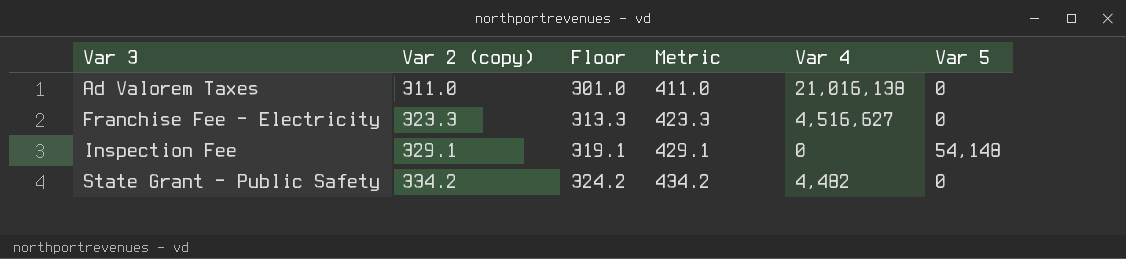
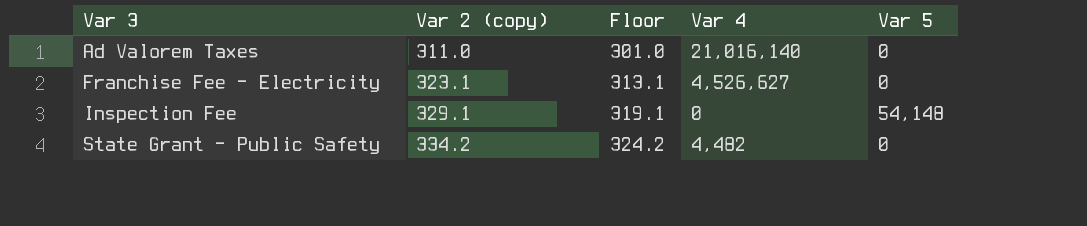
column Metric | formula: [Var 2 (copy)] + 100 -> none
Ad Valorem Taxes | Var 4: 21,016,138 -> 21,016,140
Franchise Fee - Electricity | Var 2 (copy): 323.3 -> 323.1
Franchise Fee - Electricity | Floor: 313.3 -> 313.1
Franchise Fee - Electricity | Var 4: 4,516,627 -> 4,526,627

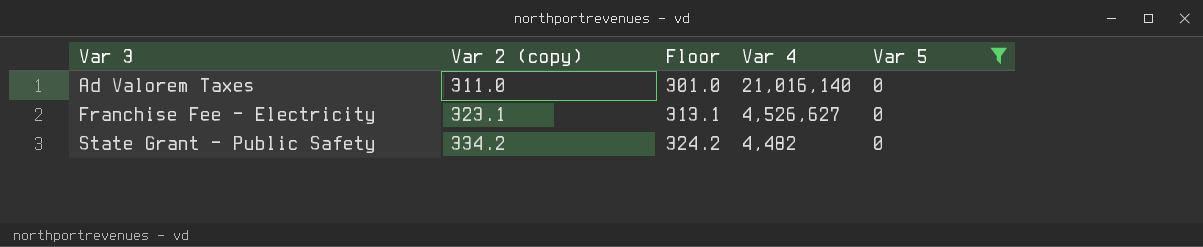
filter: none -> Var 5 = 0

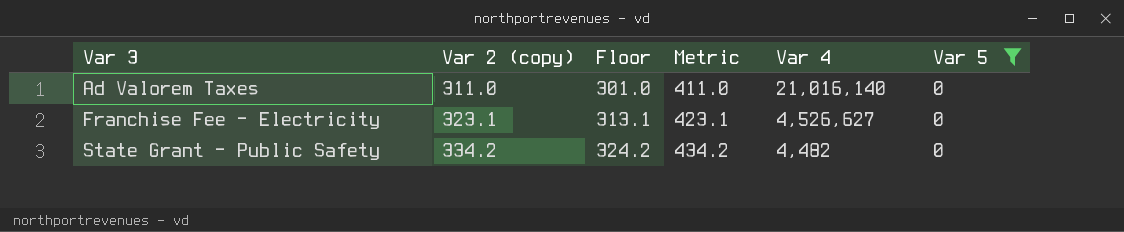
column Metric | formula: none -> [Var 2 (copy)] + 100

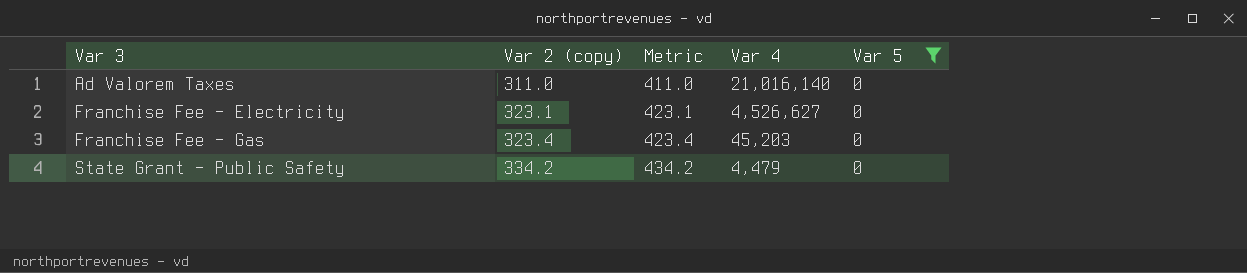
column Floor | formula: [Var 2 (copy)] - 10 -> none
row Franchise Fee - Gas: none -> 323.4 | 423.4 | 45,203 | 0
State Grant - Public Safety | Var 4: 4,482 -> 4,479

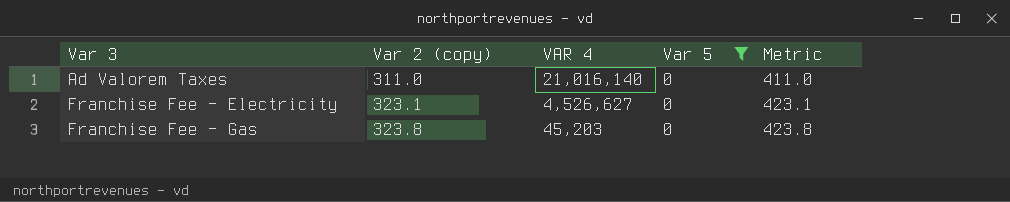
column name: Var 4 -> VAR 4
column Metric | position: 3 -> 5
row State Grant - Public Safety: 334.2 | 434.2 | 4,479 | 0 -> none
Franchise Fee - Gas | Var 2 (copy): 323.4 -> 323.8
Franchise Fee - Gas | Metric: 423.4 -> 423.8

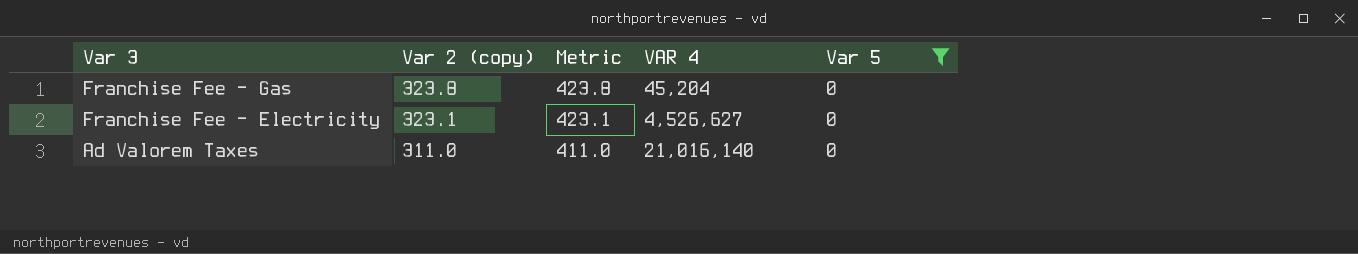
row order: Var 3 ascending -> Var 3 descending
column Metric | position: 5 -> 3
Franchise Fee - Gas | VAR 4: 45,203 -> 45,204

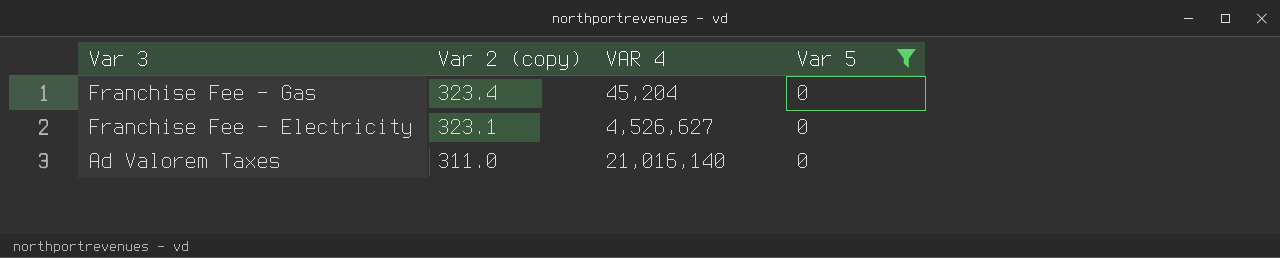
column Metric | formula: [Var 2 (copy)] + 100 -> none
Franchise Fee - Gas | Var 2 (copy): 323.8 -> 323.4

